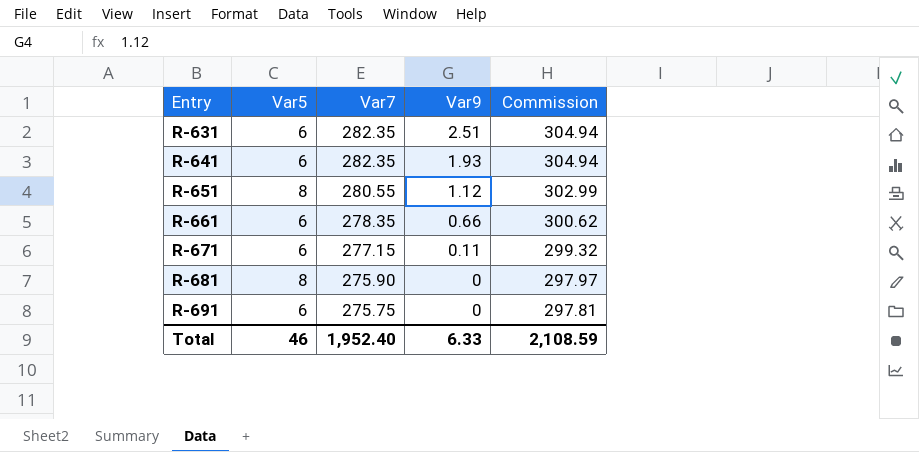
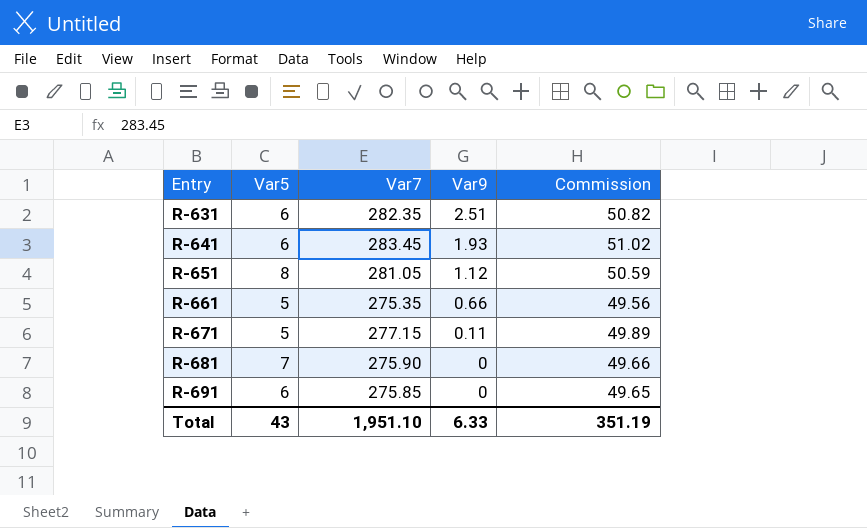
column Commission | formula: [Var7] * 1.08 -> [Var7] * 0.18
R-641 | Var7: 282.35 -> 283.45
R-651 | Var7: 280.55 -> 281.05
R-661 | Var5: 6 -> 5
R-661 | Var7: 278.35 -> 275.35
R-671 | Var5: 6 -> 5
R-681 | Var5: 8 -> 7
R-691 | Var7: 275.75 -> 275.85
Total | Var5: 46 -> 43
Total | Var7: 1,952.40 -> 1,951.10
Total | Commission: 2,108.59 -> 351.19

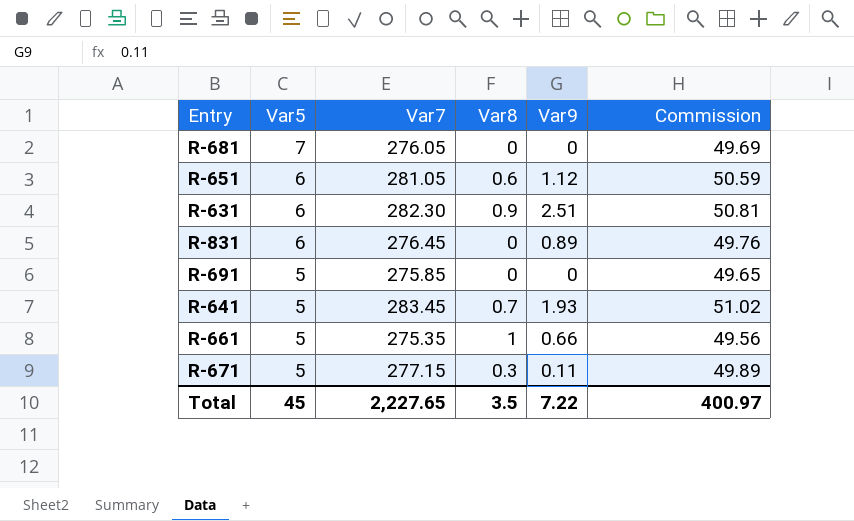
row order: Entry ascending -> Var5 descending
column Var8 | position: none -> 4
R-681 | Var7: 275.90 -> 276.05
R-681 | Commission: 49.66 -> 49.69
R-651 | Var5: 8 -> 6
R-631 | Var7: 282.35 -> 282.30
R-631 | Commission: 50.82 -> 50.81
row R-831: none -> 6 | 276.45 | 0 | 0.89 | 49.76
R-691 | Var5: 6 -> 5
R-641 | Var5: 6 -> 5
Total | Var5: 43 -> 45
Total | Var7: 1,951.10 -> 2,227.65
Total | Var9: 6.33 -> 7.22
Total | Commission: 351.19 -> 400.97

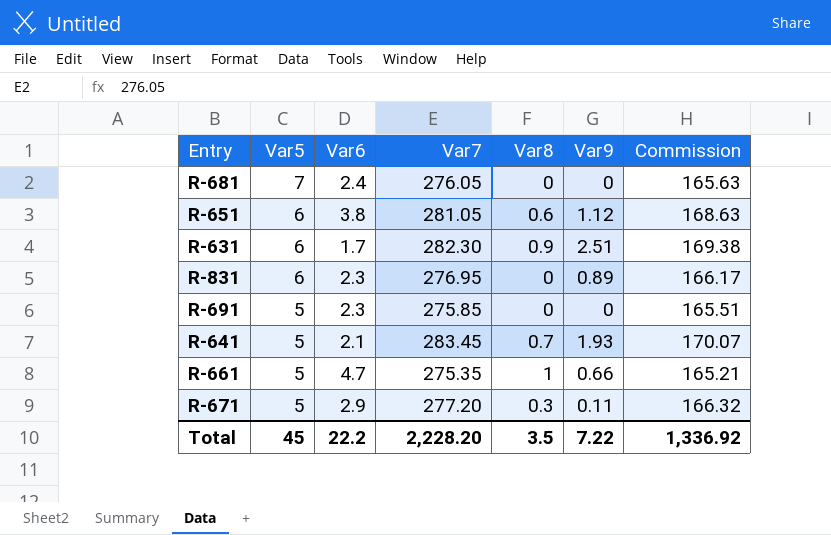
column Var6 | position: none -> 3
column Commission | formula: [Var7] * 0.18 -> [Var7] * 0.6
R-831 | Var7: 276.45 -> 276.95
R-671 | Var7: 277.15 -> 277.20
Total | Var7: 2,227.65 -> 2,228.20
Total | Commission: 400.97 -> 1,336.92

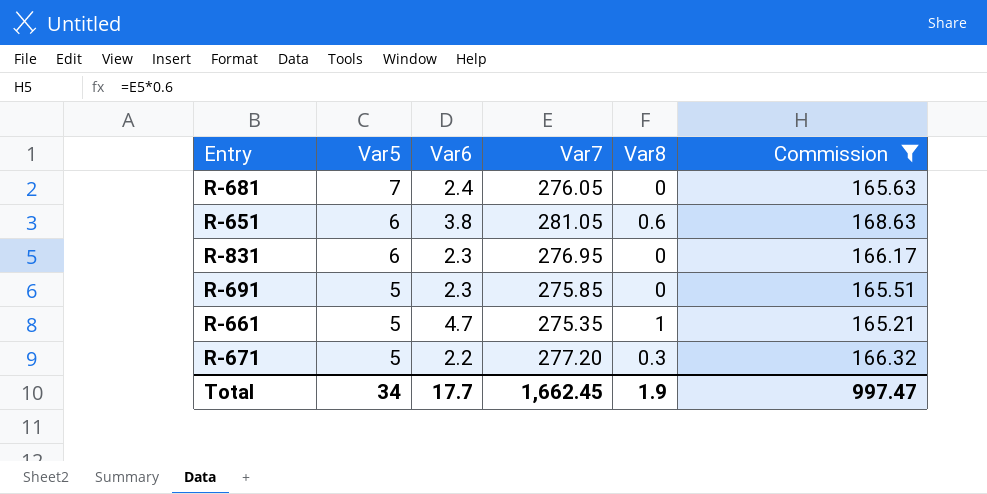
filter: none -> Commission <= 168.63
column Var9 | position: 6 -> none
R-671 | Var6: 2.9 -> 2.2
Total | Var5: 45 -> 34
Total | Var6: 22.2 -> 17.7
Total | Var7: 2,228.20 -> 1,662.45
Total | Var8: 3.5 -> 1.9
Total | Commission: 1,336.92 -> 997.47

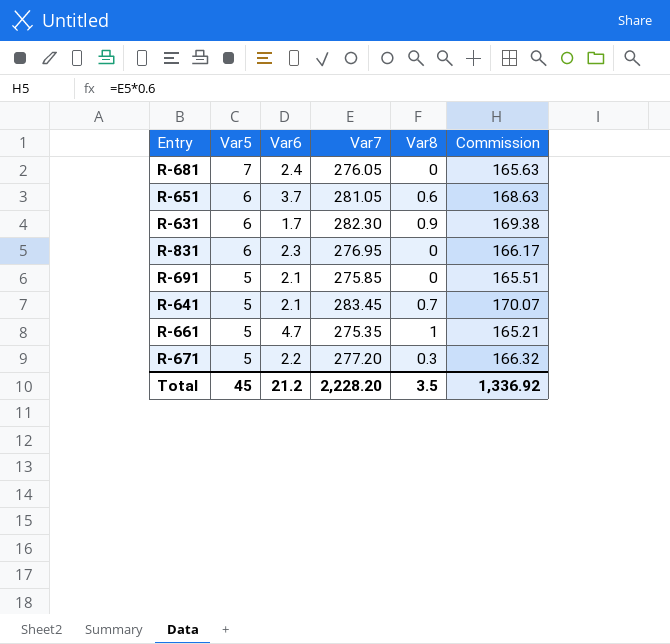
filter: Commission <= 168.63 -> none
R-651 | Var6: 3.8 -> 3.7
R-691 | Var6: 2.3 -> 2.1
Total | Var5: 34 -> 45
Total | Var6: 17.7 -> 21.2
Total | Var7: 1,662.45 -> 2,228.20
Total | Var8: 1.9 -> 3.5
Total | Commission: 997.47 -> 1,336.92

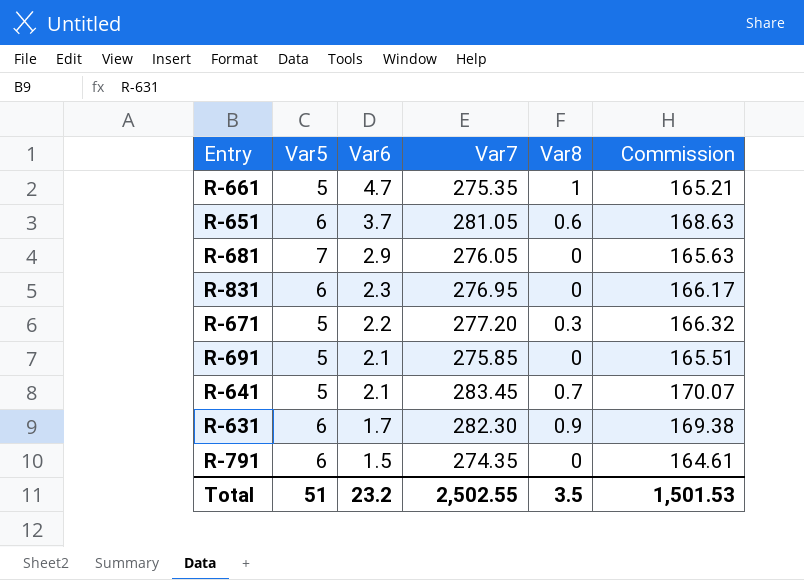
row order: Var5 descending -> Var6 descending
R-681 | Var6: 2.4 -> 2.9
row R-791: none -> 6 | 1.5 | 274.35 | 0 | 164.61
Total | Var5: 45 -> 51
Total | Var6: 21.2 -> 23.2
Total | Var7: 2,228.20 -> 2,502.55
Total | Commission: 1,336.92 -> 1,501.53

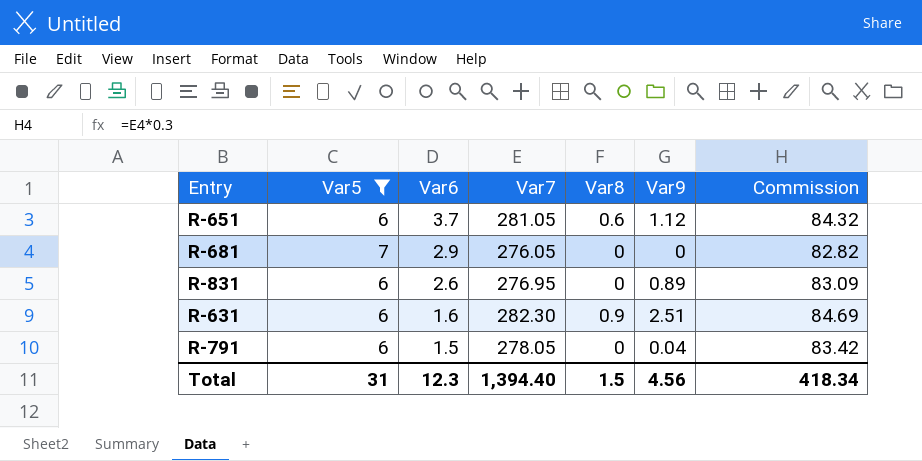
filter: none -> Var5 != 5
column Var9 | position: none -> 6
column Commission | formula: [Var7] * 0.6 -> [Var7] * 0.3
R-831 | Var6: 2.3 -> 2.6
R-631 | Var6: 1.7 -> 1.6
R-791 | Var7: 274.35 -> 278.05
Total | Var5: 51 -> 31
Total | Var6: 23.2 -> 12.3
Total | Var7: 2,502.55 -> 1,394.40
Total | Var8: 3.5 -> 1.5
Total | Commission: 1,501.53 -> 418.34

